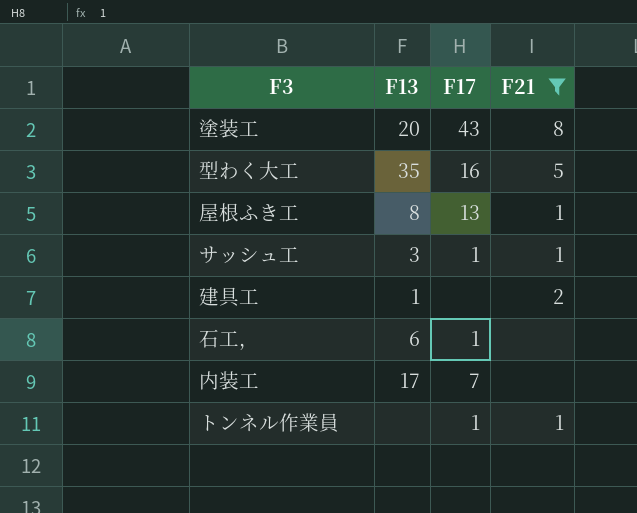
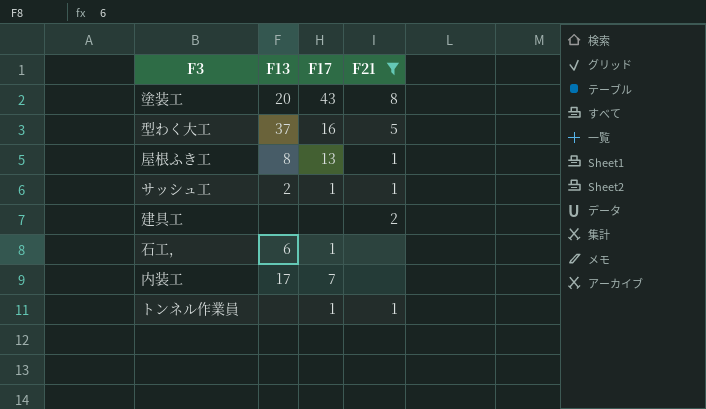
型わく大工 | F13: 35 -> 37
サッシュ工 | F13: 3 -> 2
建具工 | F13: 1 -> none

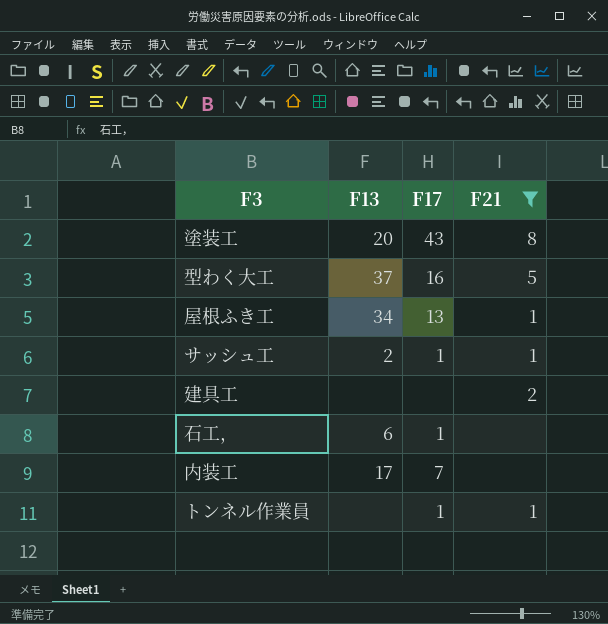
屋根ふき工 | F13: 8 -> 34

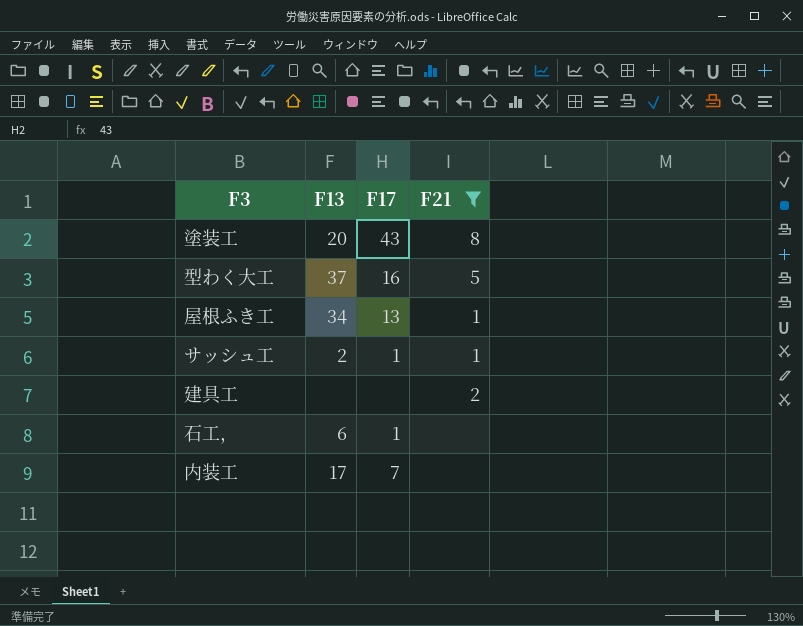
row トンネル作業員: none | 1 | 1 -> none

